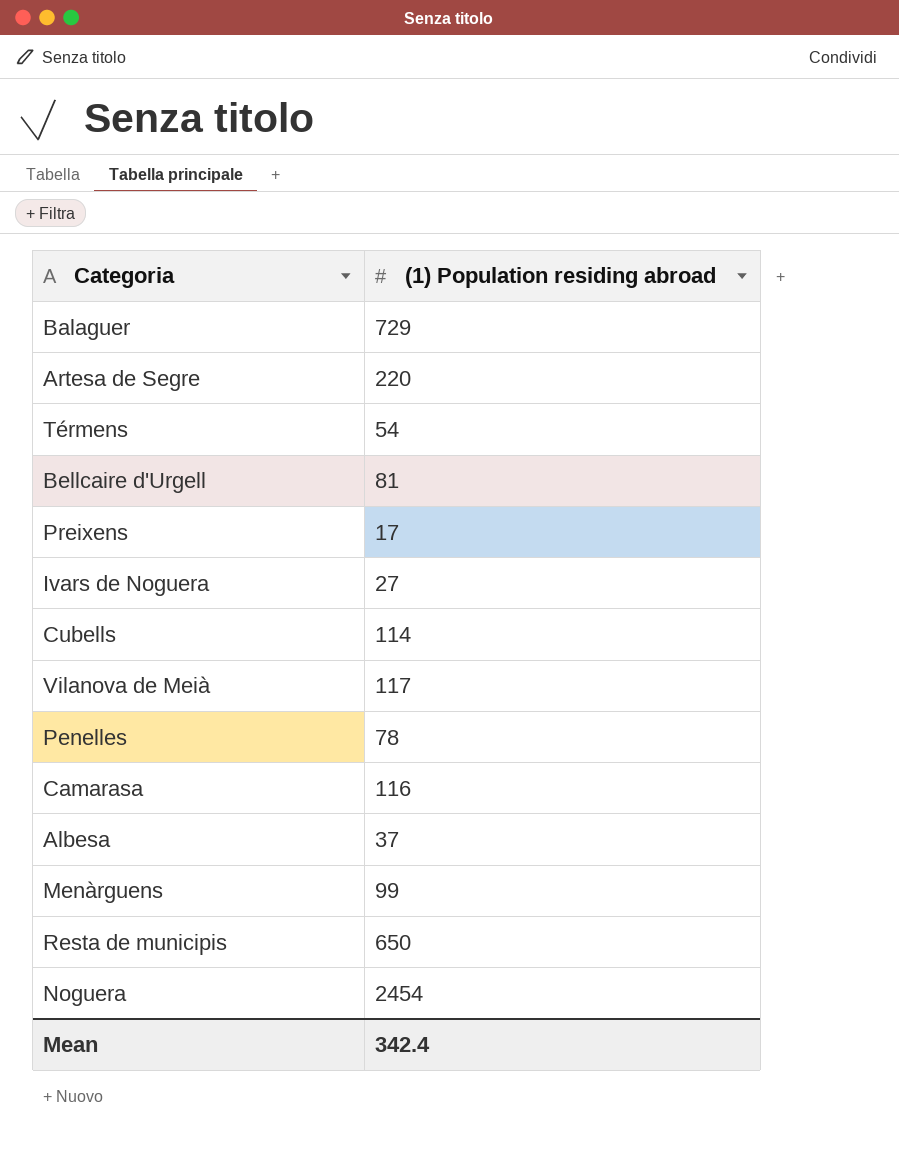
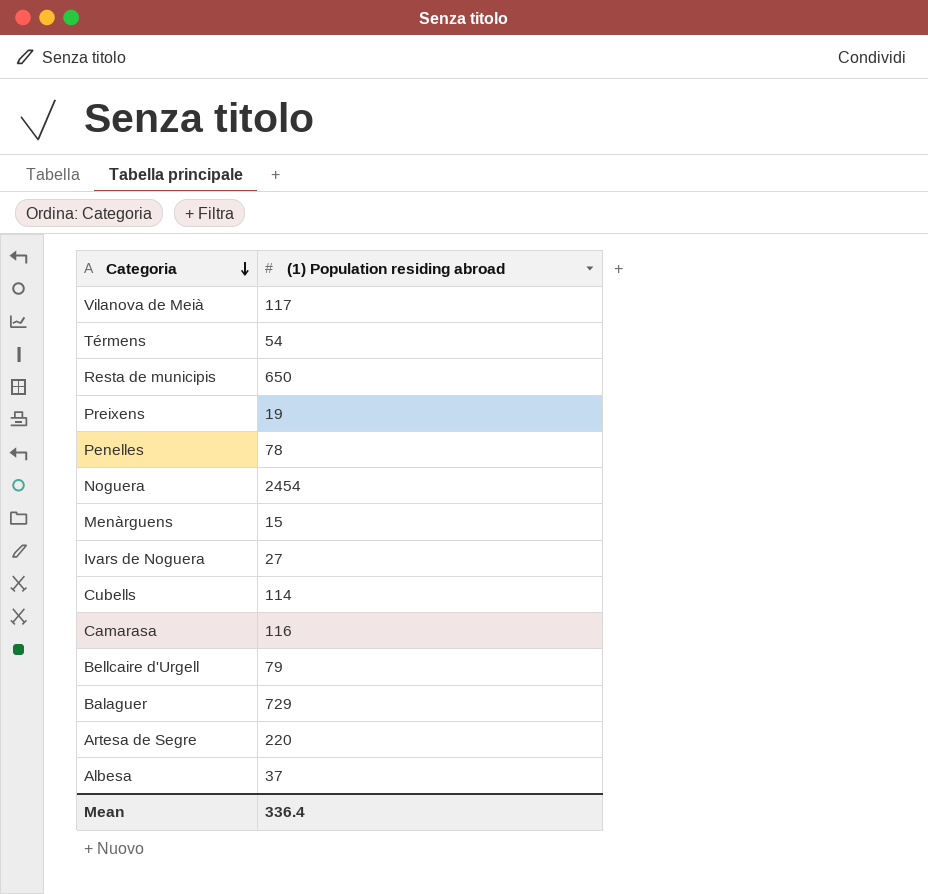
row order: none -> Categoria descending
Preixens | (1) Population residing abroad: 17 -> 19
Menàrguens | (1) Population residing abroad: 99 -> 15
Bellcaire d'Urgell | (1) Population residing abroad: 81 -> 79
Mean | (1) Population residing abroad: 342.4 -> 336.4

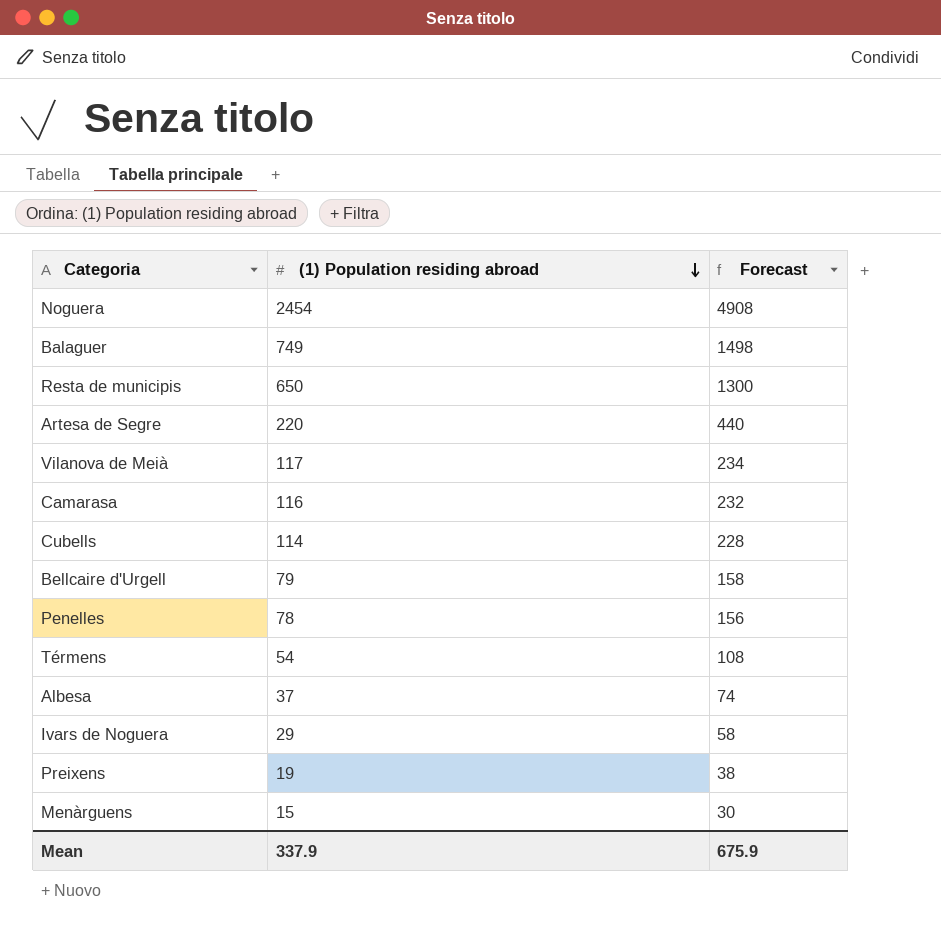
row order: Categoria descending -> (1) Population residing abroad descending
column Forecast | formula: none -> [(1) Population residing abroad] * 2
Balaguer | (1) Population residing abroad: 729 -> 749
Ivars de Noguera | (1) Population residing abroad: 27 -> 29
Mean | (1) Population residing abroad: 336.4 -> 337.9

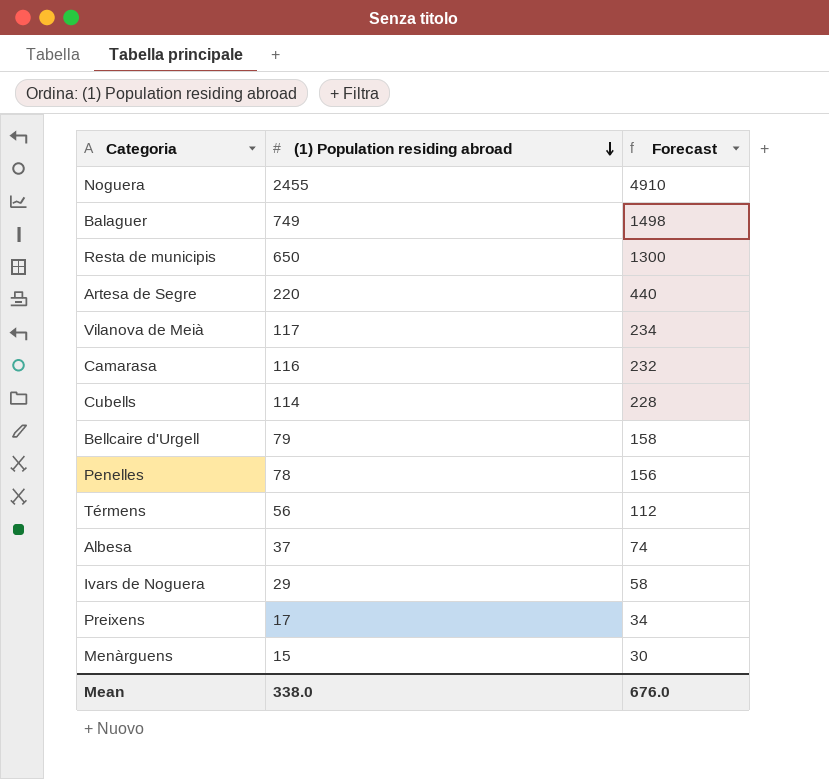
Noguera | (1) Population residing abroad: 2454 -> 2455
Noguera | Forecast: 4908 -> 4910
Térmens | (1) Population residing abroad: 54 -> 56
Térmens | Forecast: 108 -> 112
Preixens | (1) Population residing abroad: 19 -> 17
Preixens | Forecast: 38 -> 34
Mean | (1) Population residing abroad: 337.9 -> 338.0
Mean | Forecast: 675.9 -> 676.0

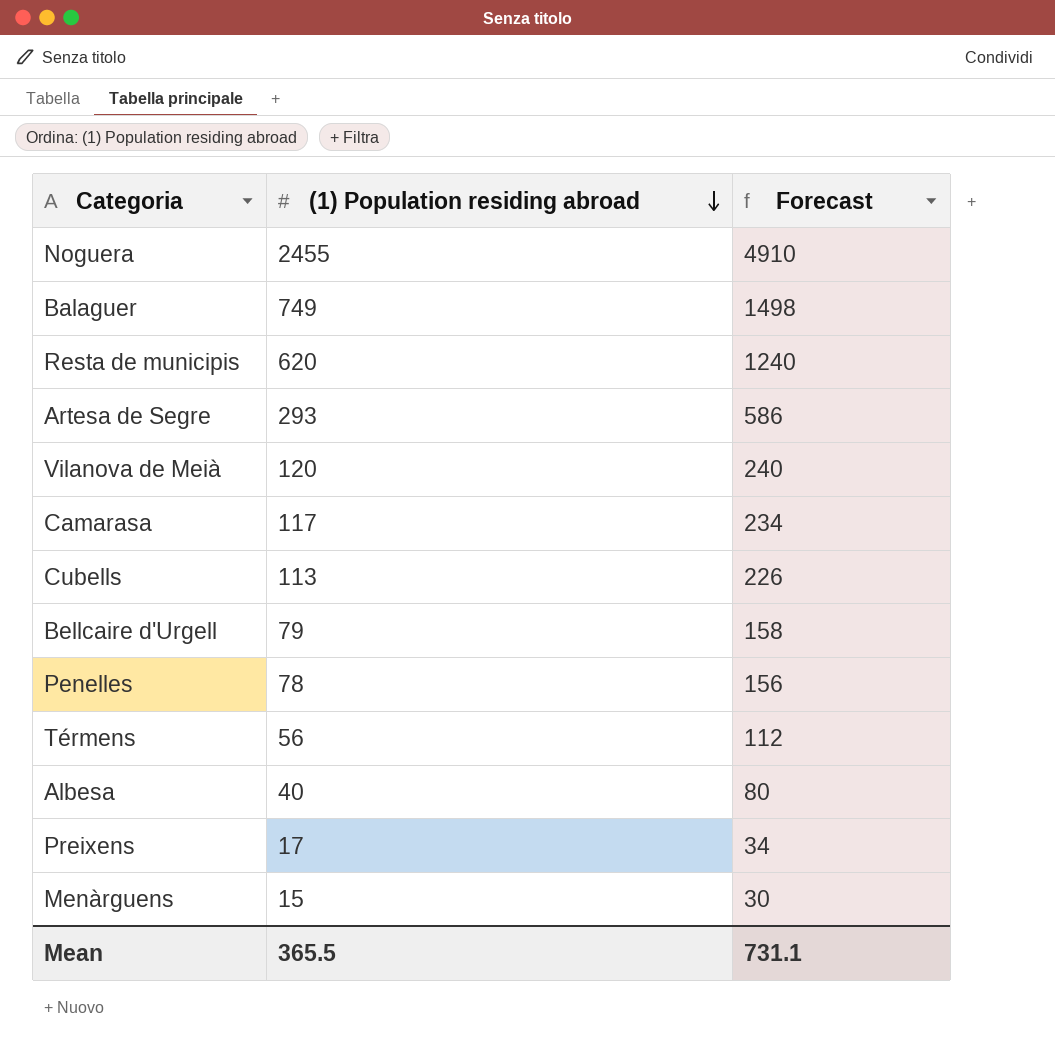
row Ivars de Noguera: 29 | 58 -> none
Resta de municipis | (1) Population residing abroad: 650 -> 620
Resta de municipis | Forecast: 1300 -> 1240
Artesa de Segre | (1) Population residing abroad: 220 -> 293
Artesa de Segre | Forecast: 440 -> 586
Vilanova de Meià | (1) Population residing abroad: 117 -> 120
Vilanova de Meià | Forecast: 234 -> 240
Camarasa | (1) Population residing abroad: 116 -> 117
Camarasa | Forecast: 232 -> 234
Cubells | (1) Population residing abroad: 114 -> 113
Cubells | Forecast: 228 -> 226
Albesa | (1) Population residing abroad: 37 -> 40
Albesa | Forecast: 74 -> 80
Mean | (1) Population residing abroad: 338.0 -> 365.5
Mean | Forecast: 676.0 -> 731.1

